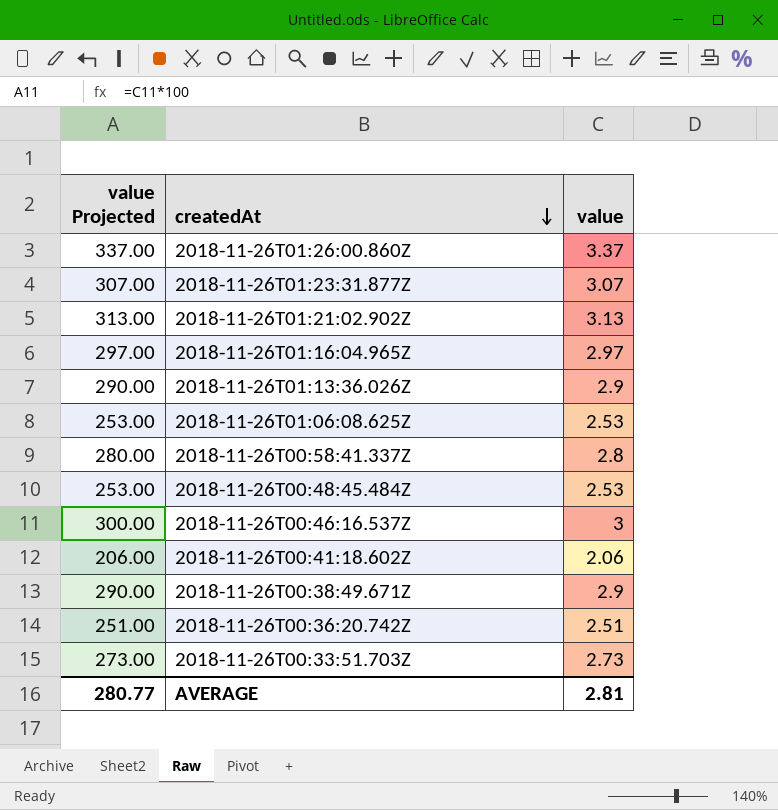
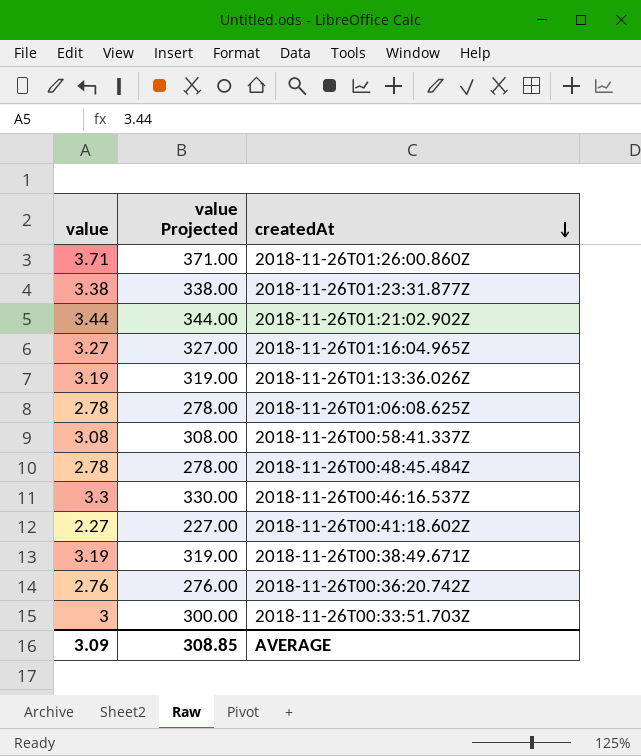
column value | position: 3 -> 1
2018-11-26T01:26:00.860Z | value: 3.37 -> 3.71
2018-11-26T01:26:00.860Z | value Projected: 337.00 -> 371.00
2018-11-26T01:23:31.877Z | value: 3.07 -> 3.38
2018-11-26T01:23:31.877Z | value Projected: 307.00 -> 338.00
2018-11-26T01:21:02.902Z | value: 3.13 -> 3.44
2018-11-26T01:21:02.902Z | value Projected: 313.00 -> 344.00
2018-11-26T01:16:04.965Z | value: 2.97 -> 3.27
2018-11-26T01:16:04.965Z | value Projected: 297.00 -> 327.00
2018-11-26T01:13:36.026Z | value: 2.9 -> 3.19
2018-11-26T01:13:36.026Z | value Projected: 290.00 -> 319.00
2018-11-26T01:06:08.625Z | value: 2.53 -> 2.78
2018-11-26T01:06:08.625Z | value Projected: 253.00 -> 278.00
2018-11-26T00:58:41.337Z | value: 2.8 -> 3.08
2018-11-26T00:58:41.337Z | value Projected: 280.00 -> 308.00
2018-11-26T00:48:45.484Z | value: 2.53 -> 2.78
2018-11-26T00:48:45.484Z | value Projected: 253.00 -> 278.00
2018-11-26T00:46:16.537Z | value: 3 -> 3.3
2018-11-26T00:46:16.537Z | value Projected: 300.00 -> 330.00
2018-11-26T00:41:18.602Z | value: 2.06 -> 2.27
2018-11-26T00:41:18.602Z | value Projected: 206.00 -> 227.00
2018-11-26T00:38:49.671Z | value: 2.9 -> 3.19
2018-11-26T00:38:49.671Z | value Projected: 290.00 -> 319.00
2018-11-26T00:36:20.742Z | value: 2.51 -> 2.76
2018-11-26T00:36:20.742Z | value Projected: 251.00 -> 276.00
2018-11-26T00:33:51.703Z | value: 2.73 -> 3
2018-11-26T00:33:51.703Z | value Projected: 273.00 -> 300.00
AVERAGE | value: 2.81 -> 3.09
AVERAGE | value Projected: 280.77 -> 308.85

